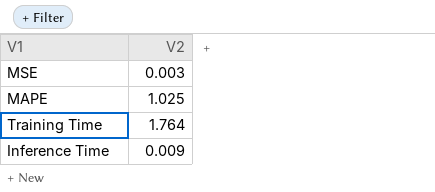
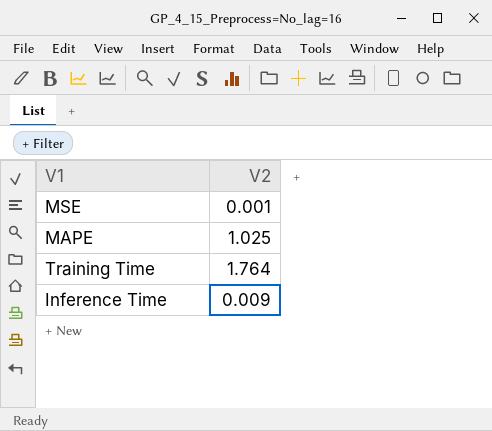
MSE | V2: 0.003 -> 0.001

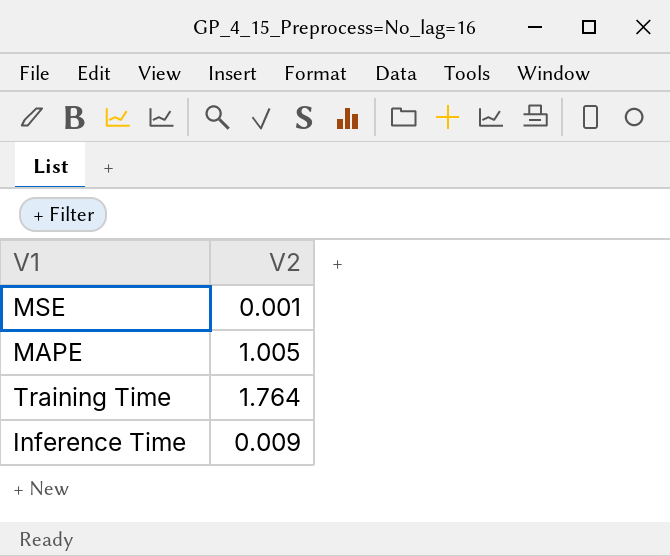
MAPE | V2: 1.025 -> 1.005

